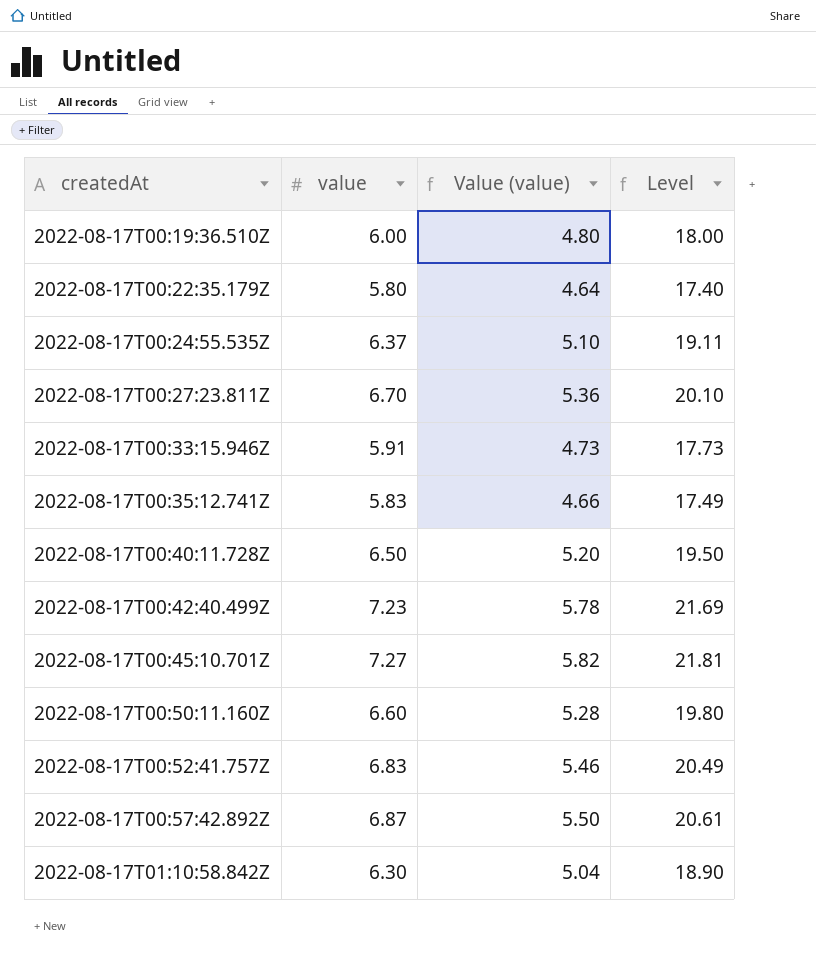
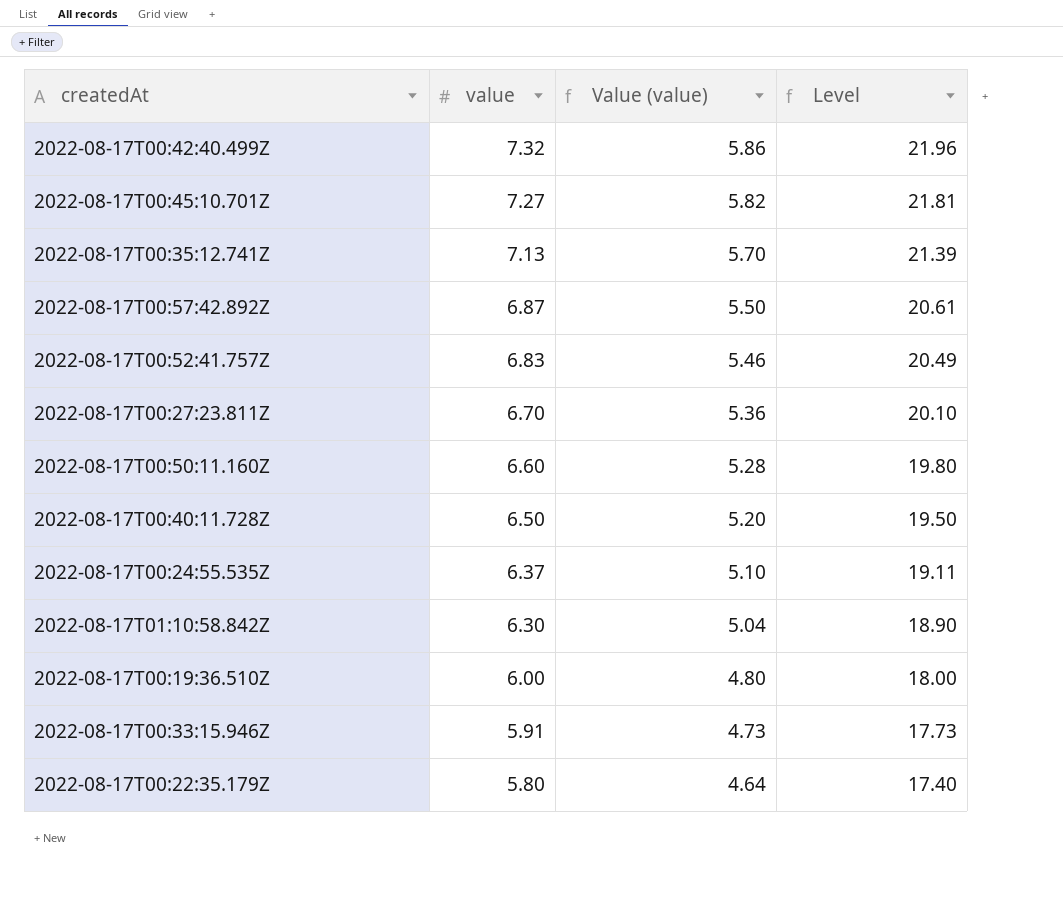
row order: createdAt ascending -> value descending
2022-08-17T00:42:40.499Z | value: 7.23 -> 7.32
2022-08-17T00:42:40.499Z | Value (value): 5.78 -> 5.86
2022-08-17T00:42:40.499Z | Level: 21.69 -> 21.96
2022-08-17T00:35:12.741Z | value: 5.83 -> 7.13
2022-08-17T00:35:12.741Z | Value (value): 4.66 -> 5.70
2022-08-17T00:35:12.741Z | Level: 17.49 -> 21.39

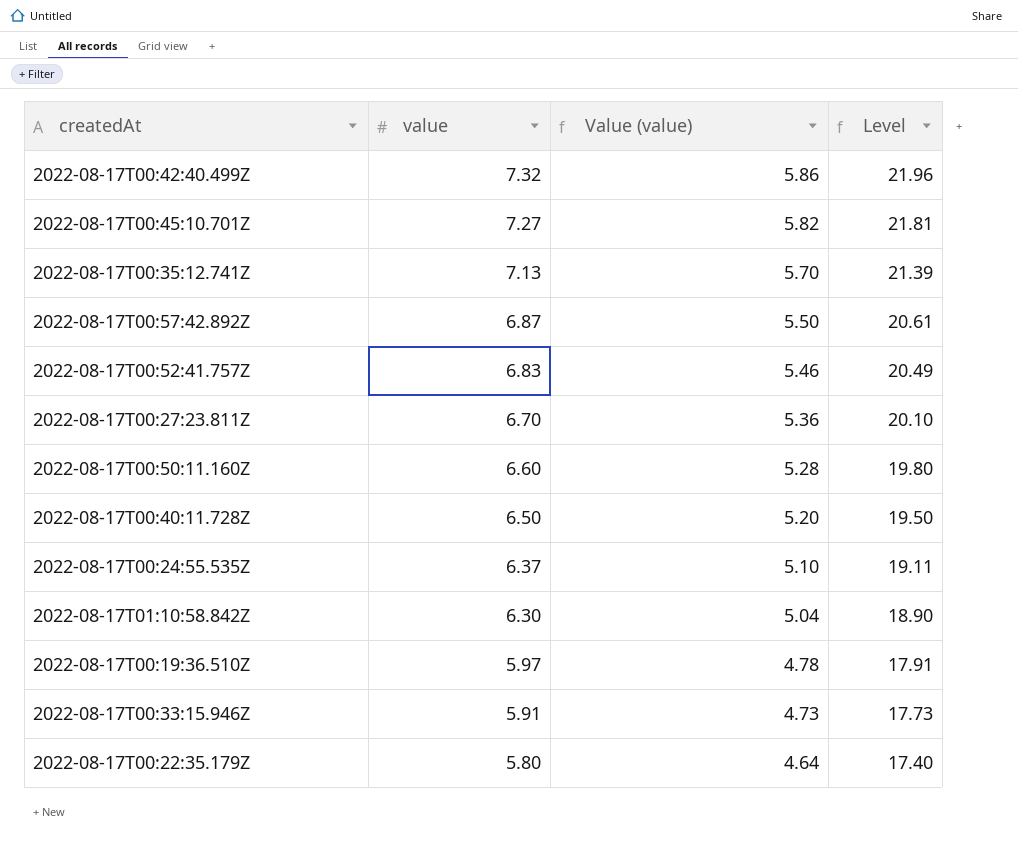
2022-08-17T00:19:36.510Z | value: 6.00 -> 5.97
2022-08-17T00:19:36.510Z | Value (value): 4.80 -> 4.78
2022-08-17T00:19:36.510Z | Level: 18.00 -> 17.91

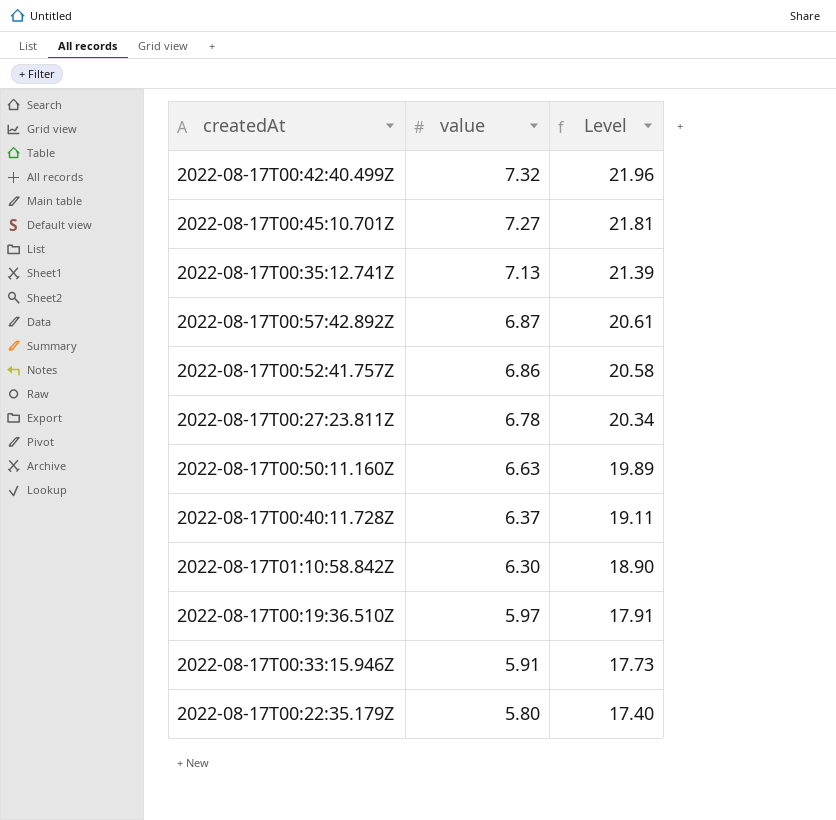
column Value (value) | formula: [value] * 0.8 -> none
row 2022-08-17T00:24:55.535Z: 6.37 | 5.10 | 19.11 -> none
2022-08-17T00:52:41.757Z | value: 6.83 -> 6.86
2022-08-17T00:52:41.757Z | Level: 20.49 -> 20.58
2022-08-17T00:27:23.811Z | value: 6.70 -> 6.78
2022-08-17T00:27:23.811Z | Level: 20.10 -> 20.34
2022-08-17T00:50:11.160Z | value: 6.60 -> 6.63
2022-08-17T00:50:11.160Z | Level: 19.80 -> 19.89
2022-08-17T00:40:11.728Z | value: 6.50 -> 6.37
2022-08-17T00:40:11.728Z | Level: 19.50 -> 19.11

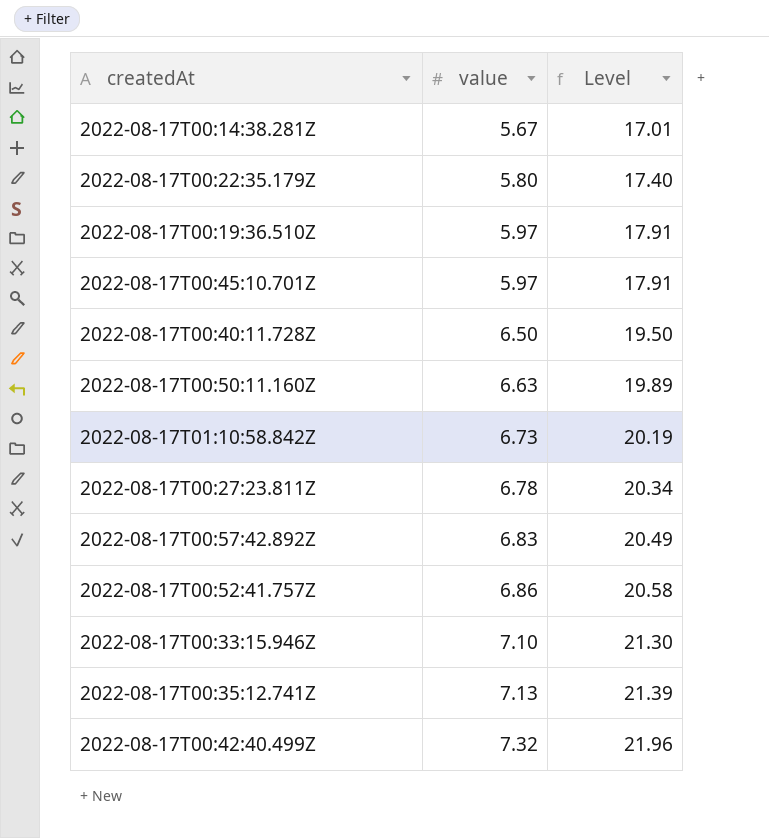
row order: value descending -> value ascending
row 2022-08-17T00:14:38.281Z: none -> 5.67 | 17.01
2022-08-17T00:45:10.701Z | value: 7.27 -> 5.97
2022-08-17T00:45:10.701Z | Level: 21.81 -> 17.91
2022-08-17T00:40:11.728Z | value: 6.37 -> 6.50
2022-08-17T00:40:11.728Z | Level: 19.11 -> 19.50
2022-08-17T01:10:58.842Z | value: 6.30 -> 6.73
2022-08-17T01:10:58.842Z | Level: 18.90 -> 20.19
2022-08-17T00:57:42.892Z | value: 6.87 -> 6.83
2022-08-17T00:57:42.892Z | Level: 20.61 -> 20.49
2022-08-17T00:33:15.946Z | value: 5.91 -> 7.10
2022-08-17T00:33:15.946Z | Level: 17.73 -> 21.30

